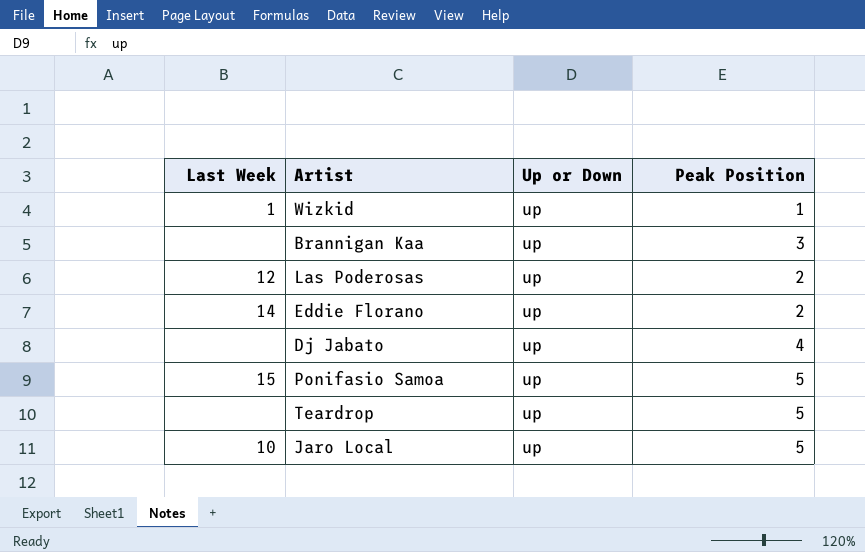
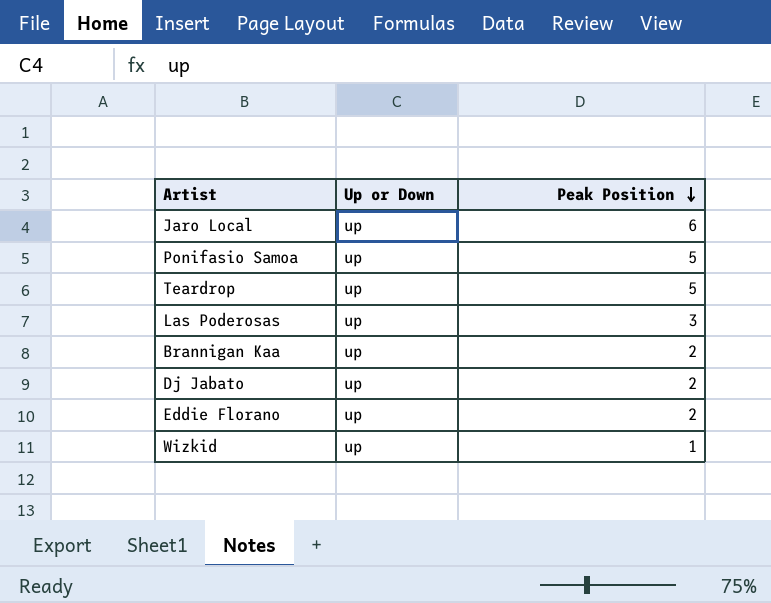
row order: none -> Peak Position descending
column Last Week | position: 1 -> none
Jaro Local | Peak Position: 5 -> 6
Las Poderosas | Peak Position: 2 -> 3
Brannigan Kaa | Peak Position: 3 -> 2
Dj Jabato | Peak Position: 4 -> 2

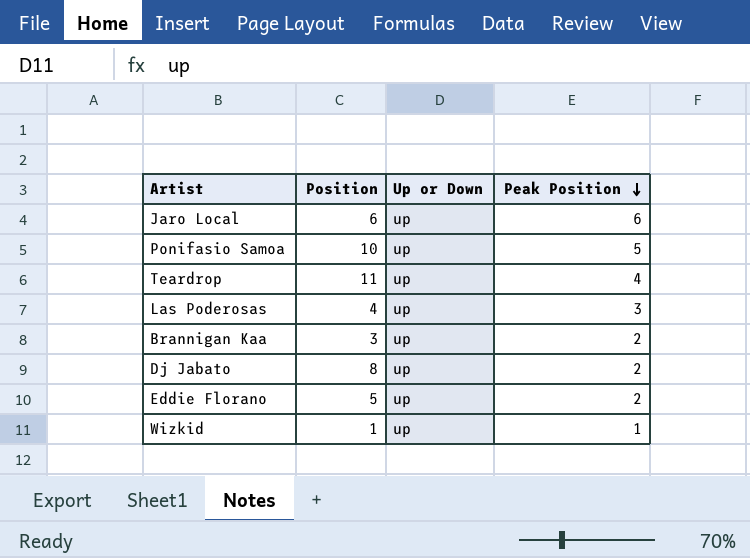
column Position | position: none -> 2
Teardrop | Peak Position: 5 -> 4

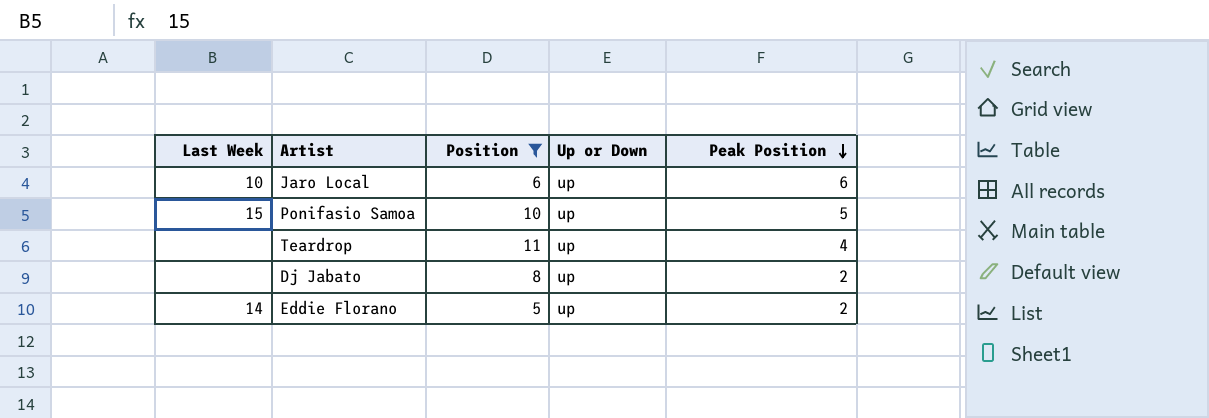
filter: none -> Position >= 5
column Last Week | position: none -> 1

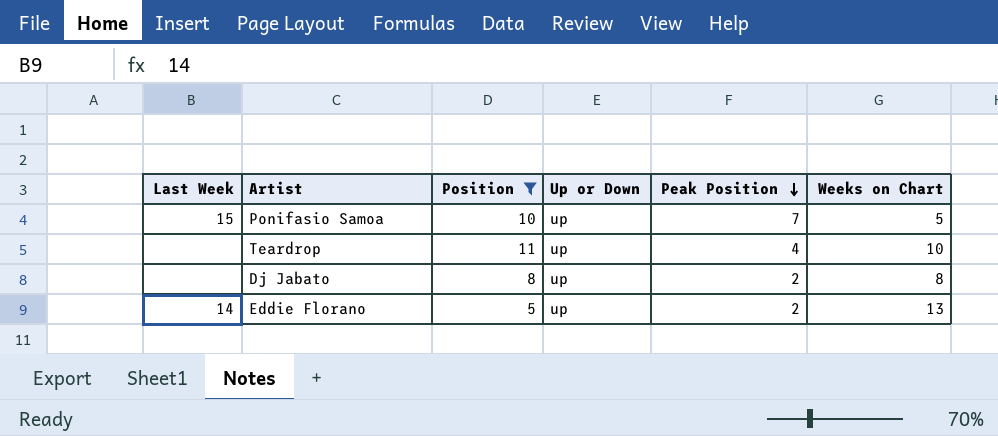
column Weeks on Chart | position: none -> 6
row Jaro Local: 10 | 6 | up | 6 -> none
Ponifasio Samoa | Peak Position: 5 -> 7

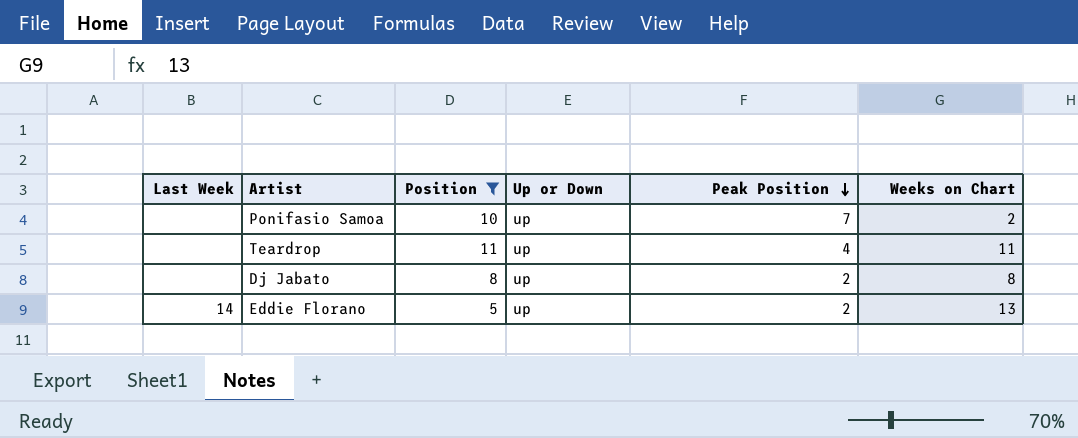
Ponifasio Samoa | Last Week: 15 -> none
Ponifasio Samoa | Weeks on Chart: 5 -> 2
Teardrop | Weeks on Chart: 10 -> 11

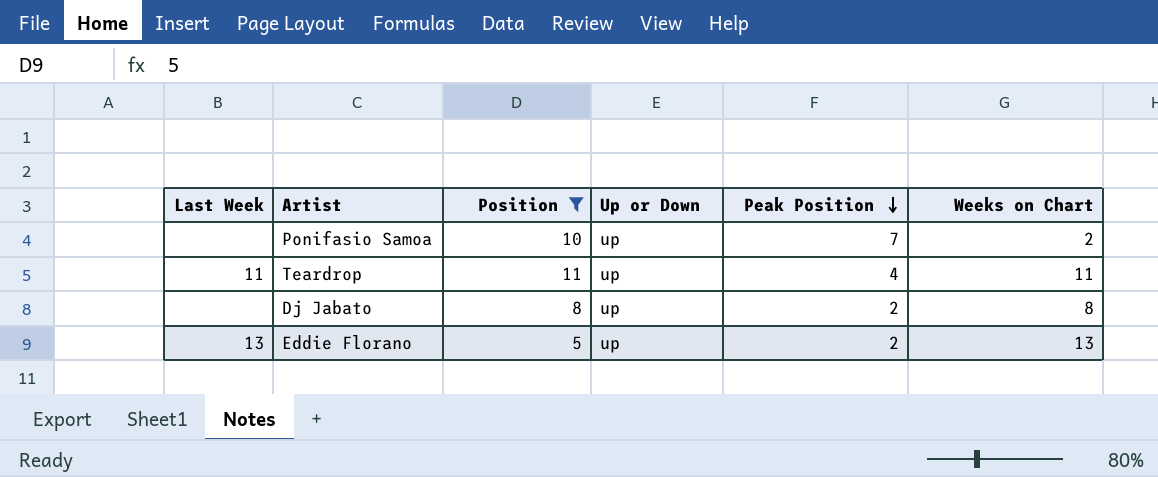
Teardrop | Last Week: none -> 11
Eddie Florano | Last Week: 14 -> 13

